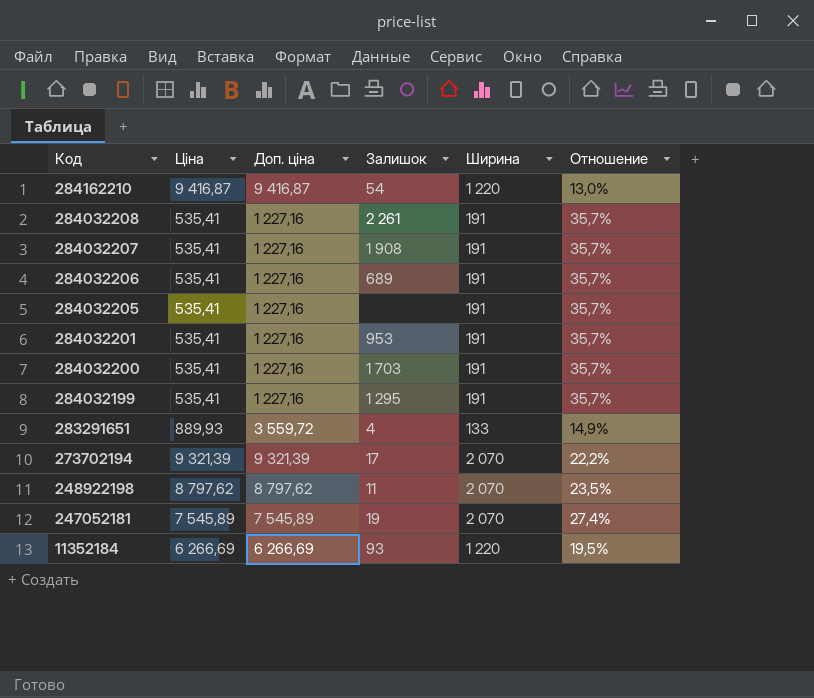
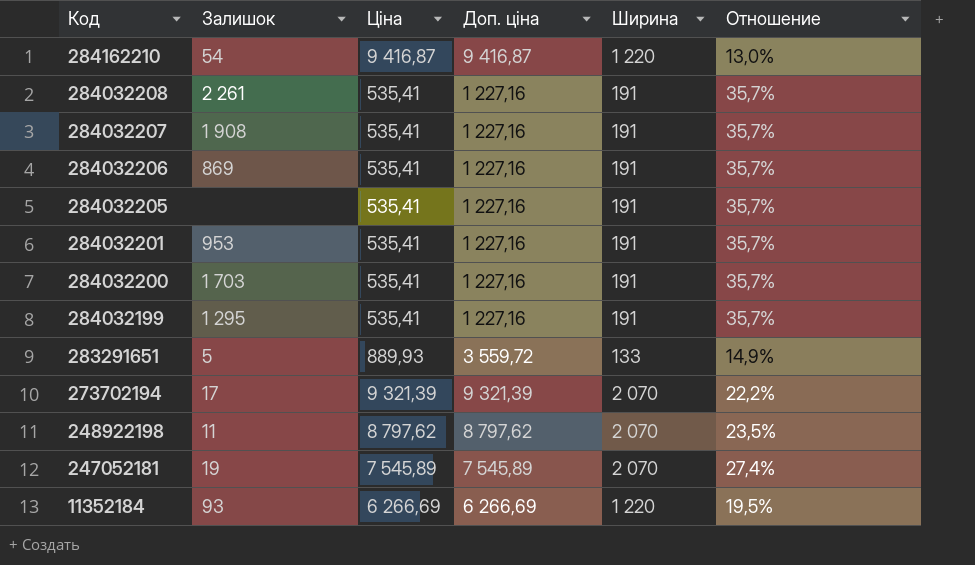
column Залишок | position: 4 -> 2
284032206 | Залишок: 689 -> 869
283291651 | Залишок: 4 -> 5

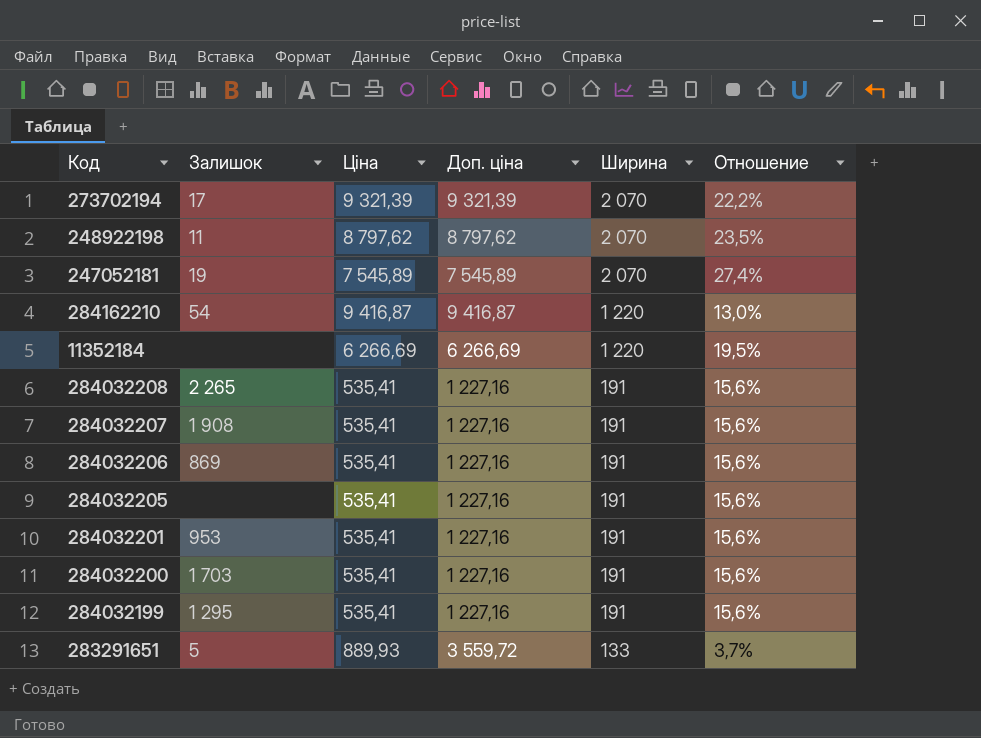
row order: Код descending -> Ширина descending
column Отношение | formula: [Ширина] / [Ціна] -> [Ширина] / [Доп. ціна]
11352184 | Залишок: 93 -> none
284032208 | Залишок: 2 261 -> 2 265

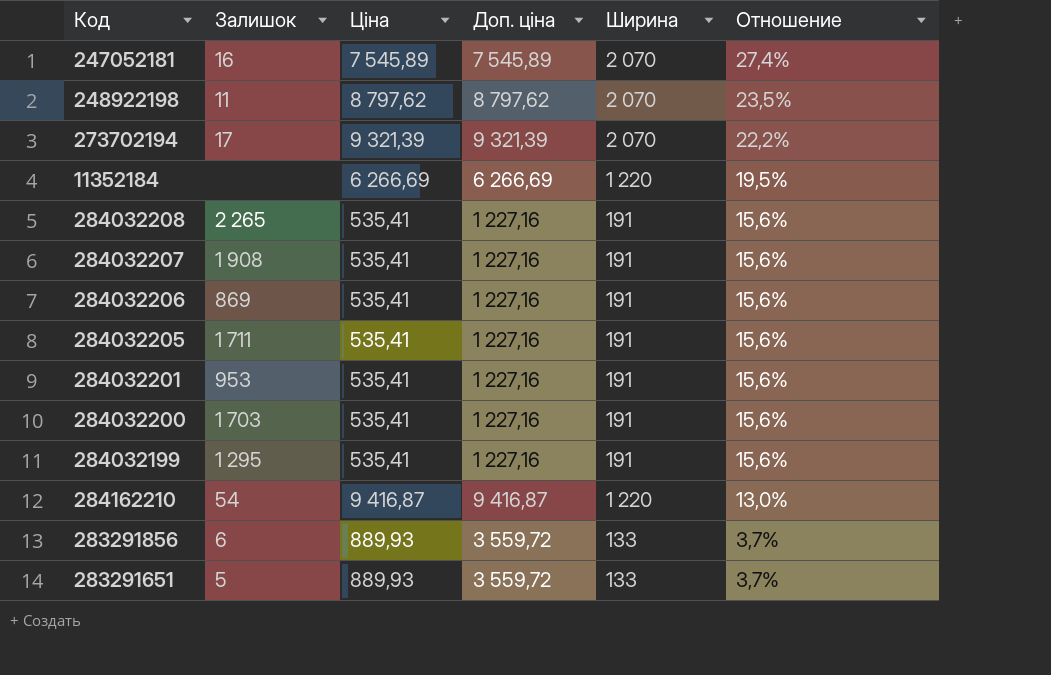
row order: Ширина descending -> Отношение descending
247052181 | Залишок: 19 -> 16
284032205 | Залишок: none -> 1 711
row 283291856: none -> 6 | 889,93 | 3 559,72 | 133 | 3,7%

